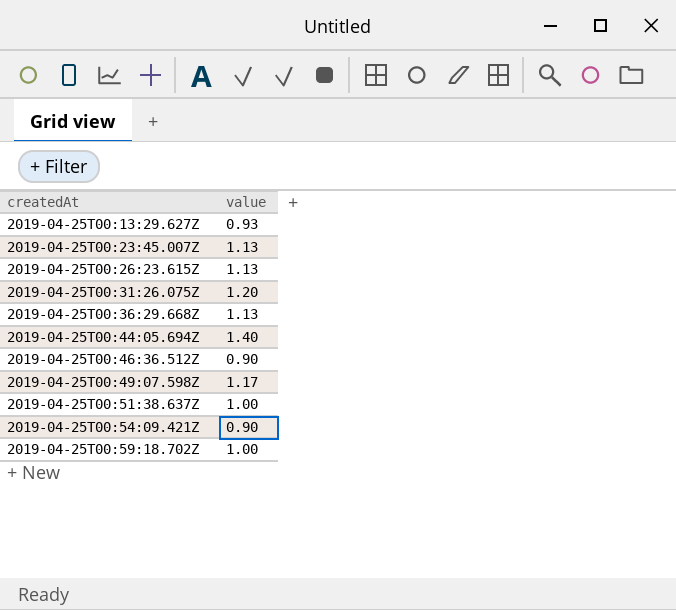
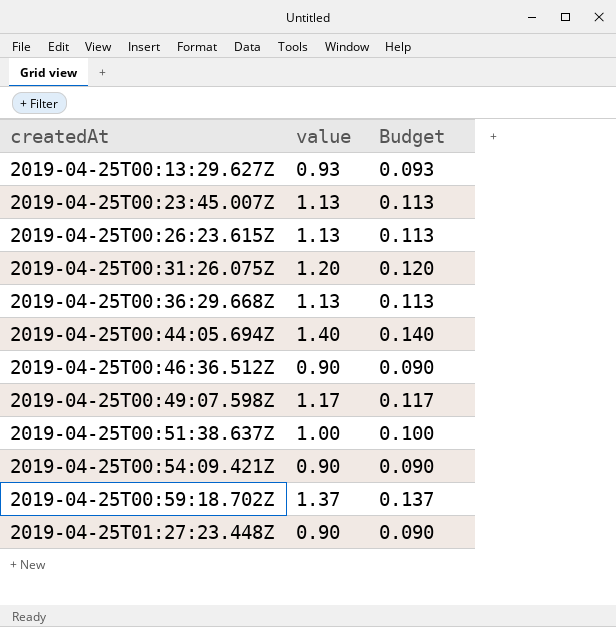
column Budget | formula: none -> [value] * 0.1
2019-04-25T00:59:18.702Z | value: 1.00 -> 1.37
row 2019-04-25T01:27:23.448Z: none -> 0.90 | 0.090

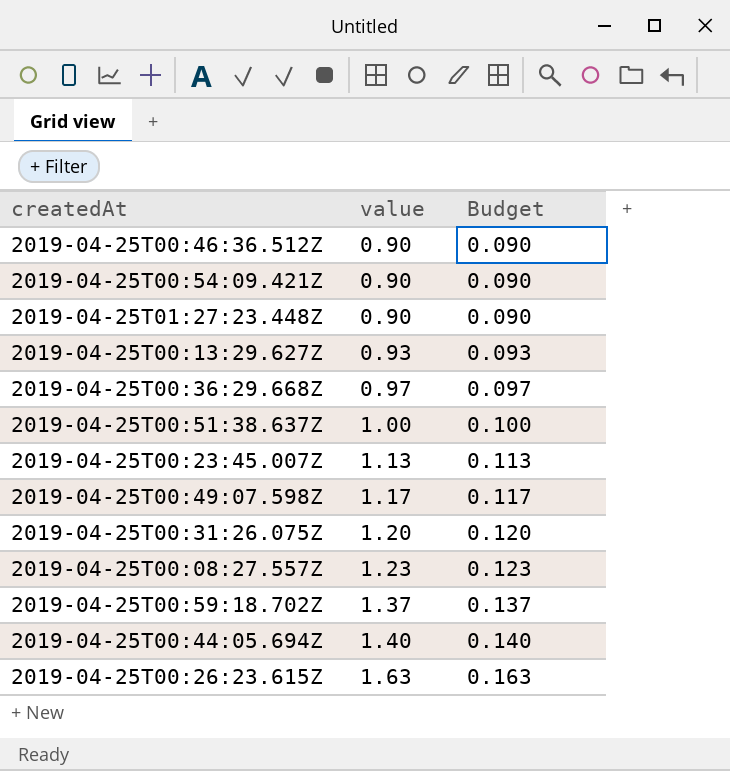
row order: createdAt ascending -> value ascending
2019-04-25T00:36:29.668Z | value: 1.13 -> 0.97
2019-04-25T00:36:29.668Z | Budget: 0.113 -> 0.097
row 2019-04-25T00:08:27.557Z: none -> 1.23 | 0.123
2019-04-25T00:26:23.615Z | value: 1.13 -> 1.63
2019-04-25T00:26:23.615Z | Budget: 0.113 -> 0.163

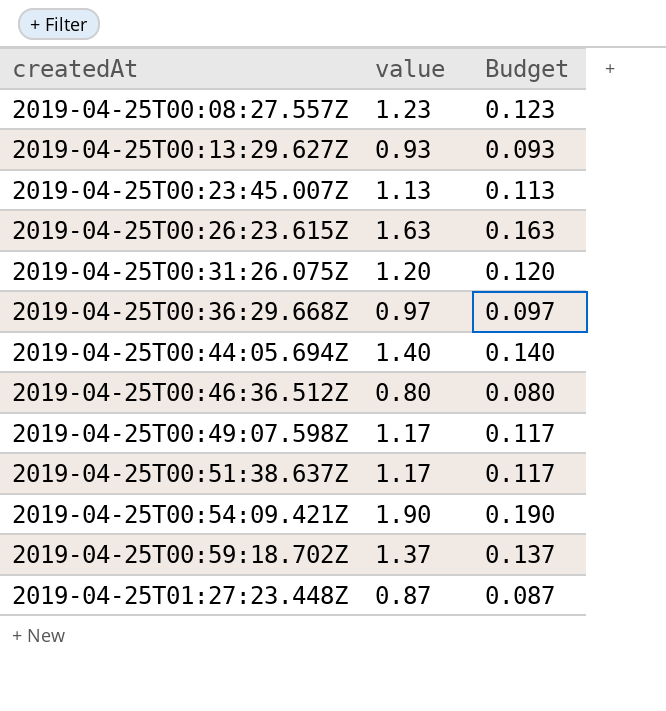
row order: value ascending -> createdAt ascending
2019-04-25T00:46:36.512Z | value: 0.90 -> 0.80
2019-04-25T00:46:36.512Z | Budget: 0.090 -> 0.080
2019-04-25T00:51:38.637Z | value: 1.00 -> 1.17
2019-04-25T00:51:38.637Z | Budget: 0.100 -> 0.117
2019-04-25T00:54:09.421Z | value: 0.90 -> 1.90
2019-04-25T00:54:09.421Z | Budget: 0.090 -> 0.190
2019-04-25T01:27:23.448Z | value: 0.90 -> 0.87
2019-04-25T01:27:23.448Z | Budget: 0.090 -> 0.087

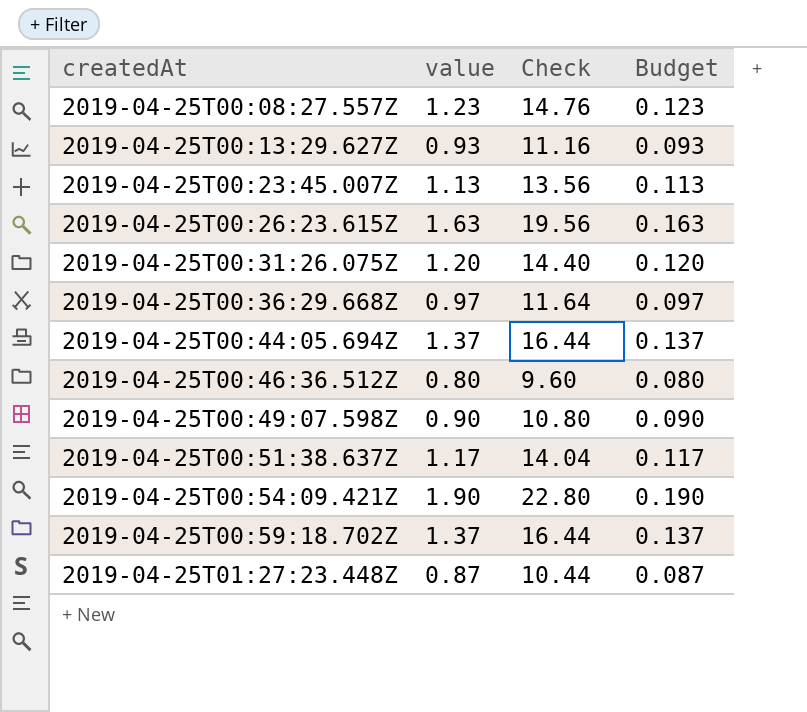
column Check | formula: none -> [value] * 12
2019-04-25T00:44:05.694Z | value: 1.40 -> 1.37
2019-04-25T00:44:05.694Z | Budget: 0.140 -> 0.137
2019-04-25T00:49:07.598Z | value: 1.17 -> 0.90
2019-04-25T00:49:07.598Z | Budget: 0.117 -> 0.090

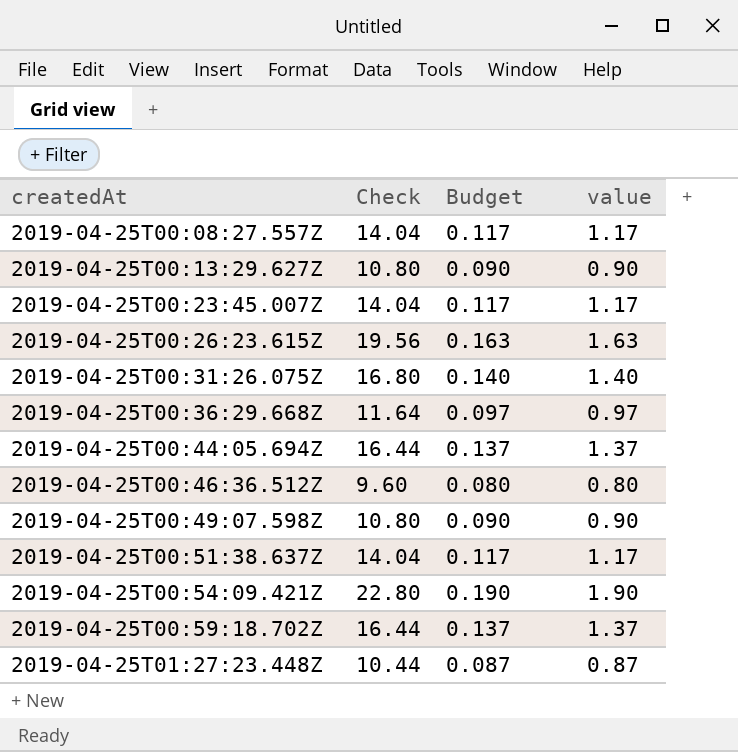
column value | position: 2 -> 4
2019-04-25T00:08:27.557Z | Check: 14.76 -> 14.04
2019-04-25T00:08:27.557Z | Budget: 0.123 -> 0.117
2019-04-25T00:08:27.557Z | value: 1.23 -> 1.17
2019-04-25T00:13:29.627Z | Check: 11.16 -> 10.80
2019-04-25T00:13:29.627Z | Budget: 0.093 -> 0.090
2019-04-25T00:13:29.627Z | value: 0.93 -> 0.90
2019-04-25T00:23:45.007Z | Check: 13.56 -> 14.04
2019-04-25T00:23:45.007Z | Budget: 0.113 -> 0.117
2019-04-25T00:23:45.007Z | value: 1.13 -> 1.17
2019-04-25T00:31:26.075Z | Check: 14.40 -> 16.80
2019-04-25T00:31:26.075Z | Budget: 0.120 -> 0.140
2019-04-25T00:31:26.075Z | value: 1.20 -> 1.40

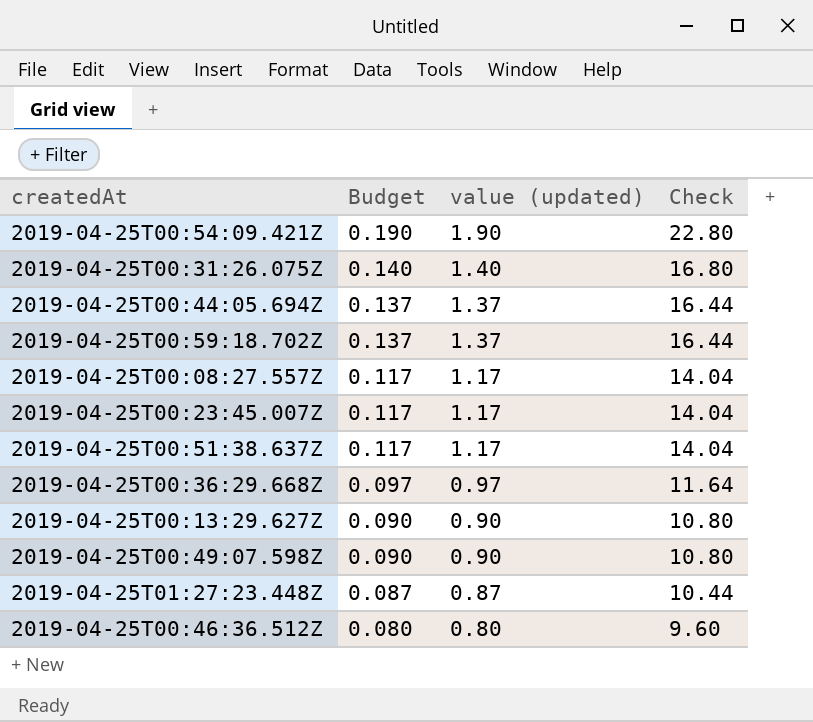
row order: createdAt ascending -> Budget descending
column name: value -> value (updated)
column Check | position: 2 -> 4
row 2019-04-25T00:26:23.615Z: 19.56 | 0.163 | 1.63 -> none

